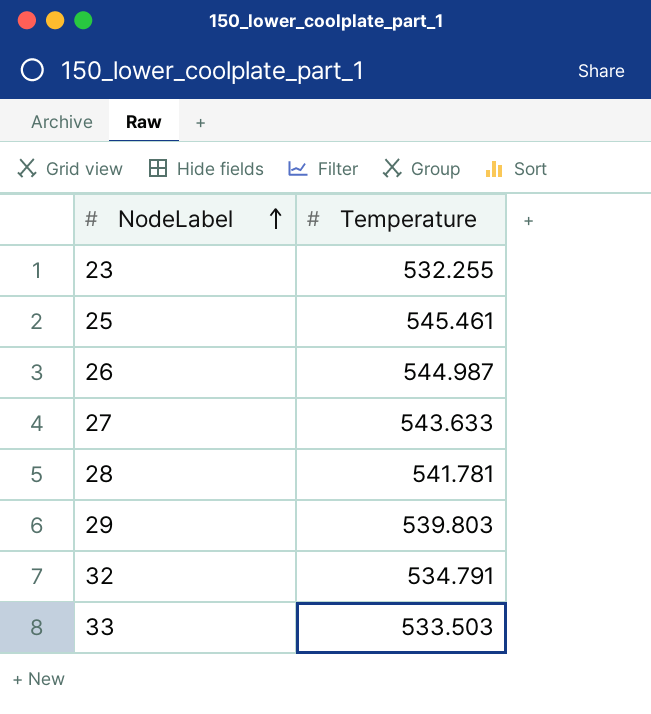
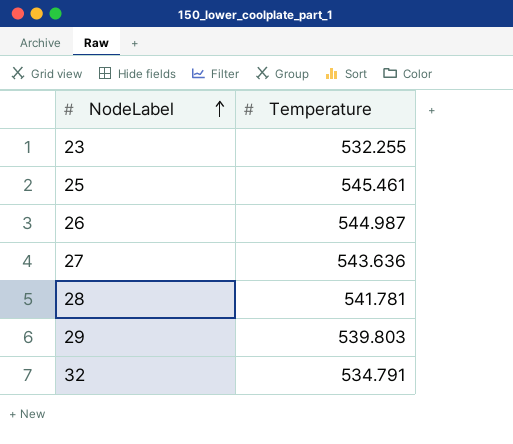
row 33: 533.503 -> none
27 | Temperature: 543.633 -> 543.636

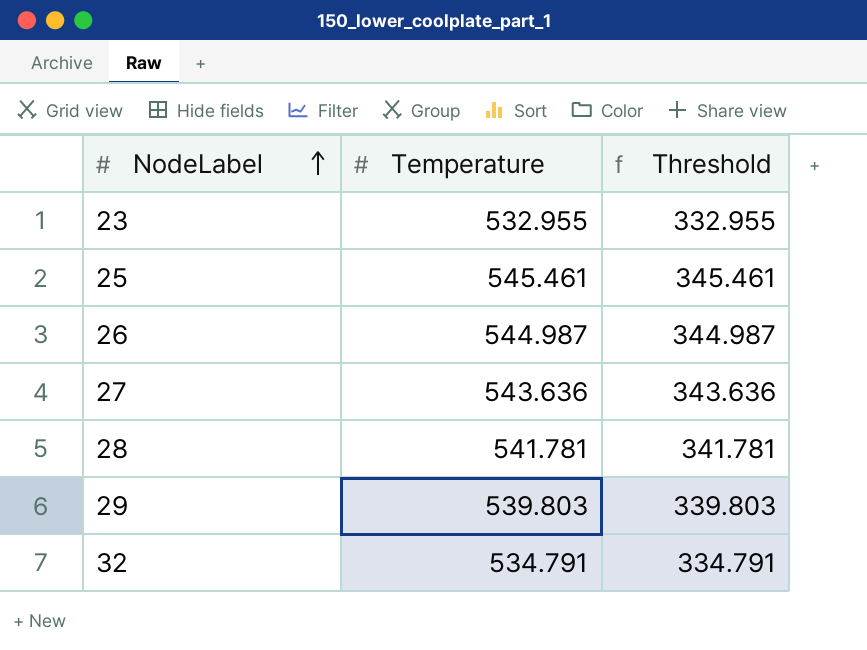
column Threshold | formula: none -> [Temperature] - 200
23 | Temperature: 532.255 -> 532.955

